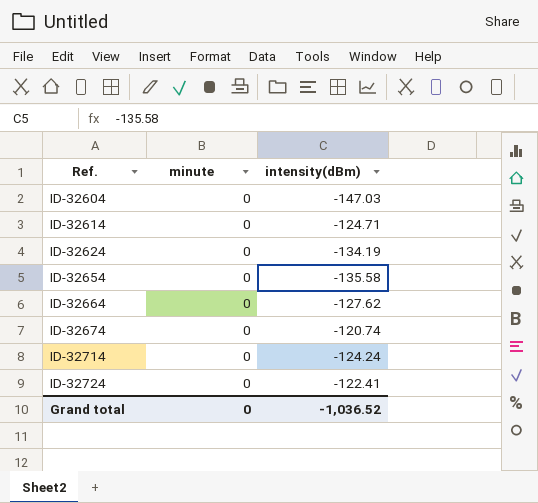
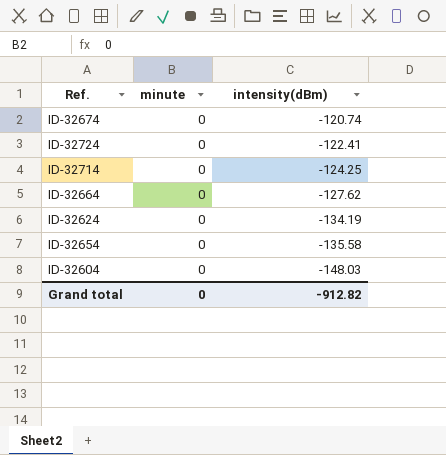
row order: Ref. ascending -> intensity(dBm) descending
row ID-32614: 0 | -124.71 -> none
ID-32714 | intensity(dBm): -124.24 -> -124.25
ID-32604 | intensity(dBm): -147.03 -> -148.03
Grand total | intensity(dBm): -1,036.52 -> -912.82

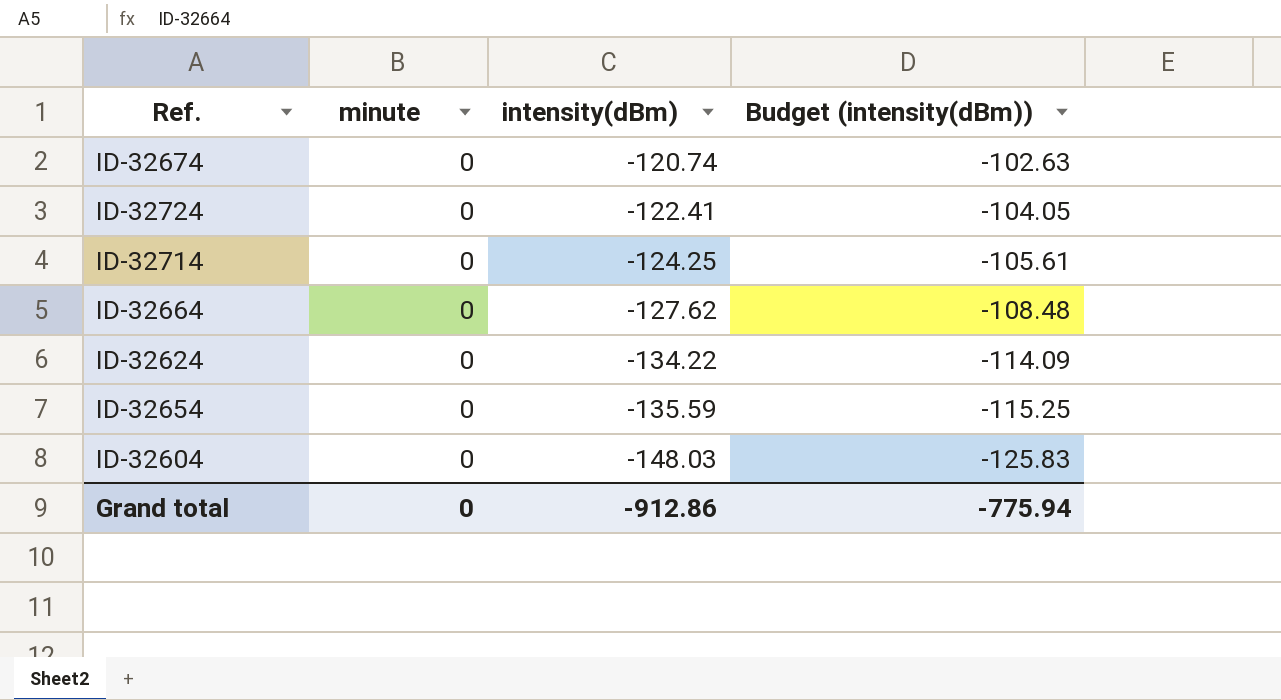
column Budget (intensity(dBm)) | formula: none -> [intensity(dBm)] * 0.85
ID-32624 | intensity(dBm): -134.19 -> -134.22
ID-32654 | intensity(dBm): -135.58 -> -135.59
Grand total | intensity(dBm): -912.82 -> -912.86

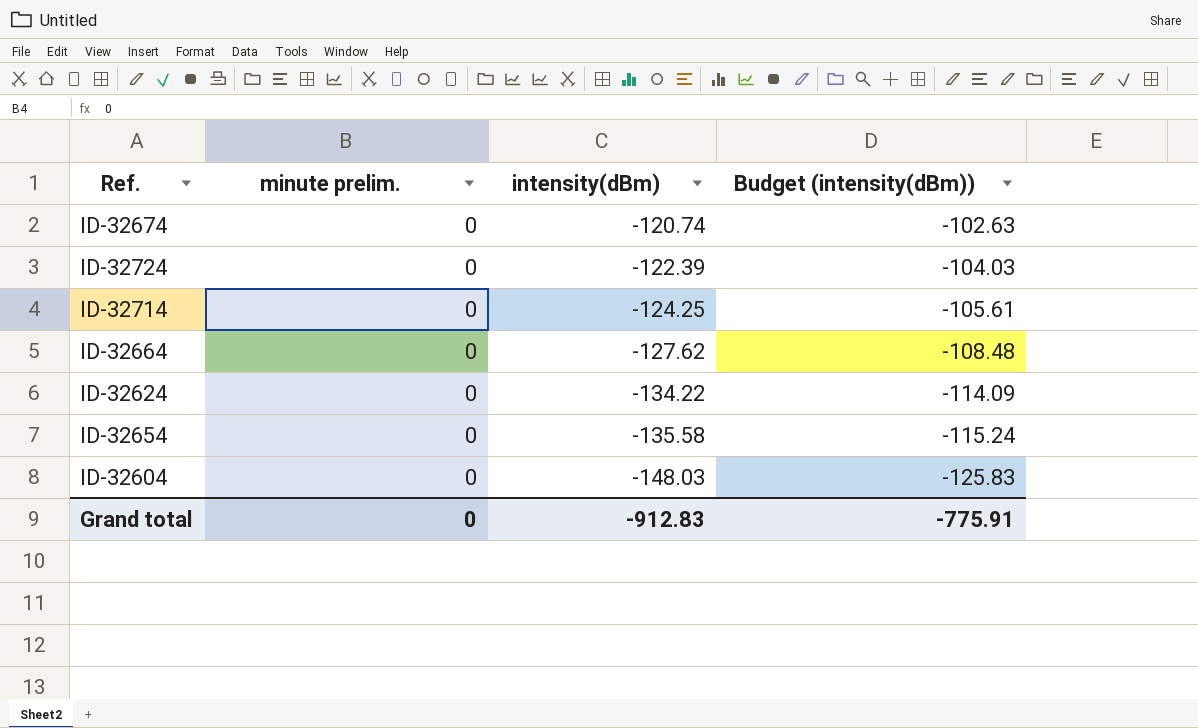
column name: minute -> minute prelim.
ID-32724 | intensity(dBm): -122.41 -> -122.39
ID-32724 | Budget (intensity(dBm)): -104.05 -> -104.03
ID-32654 | intensity(dBm): -135.59 -> -135.58
ID-32654 | Budget (intensity(dBm)): -115.25 -> -115.24
Grand total | intensity(dBm): -912.86 -> -912.83
Grand total | Budget (intensity(dBm)): -775.94 -> -775.91

